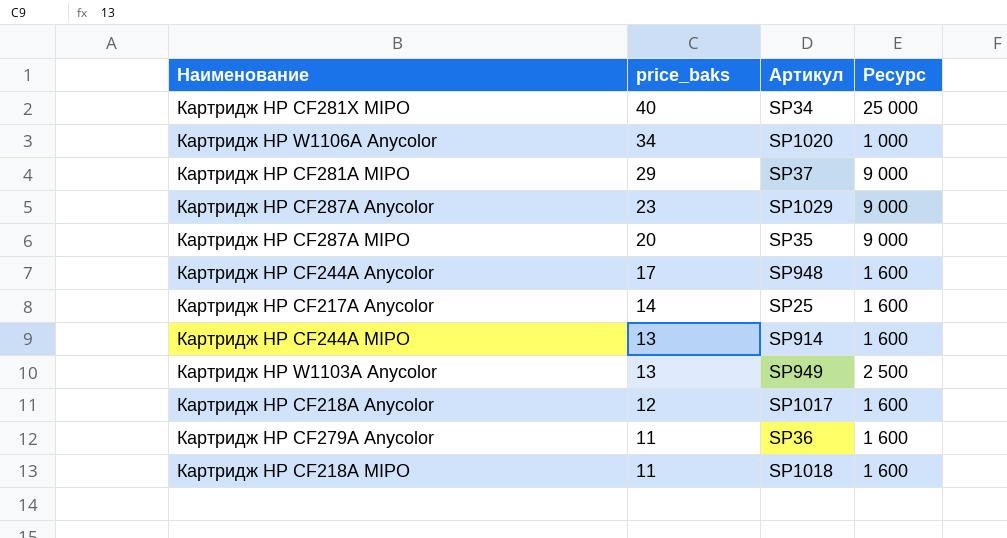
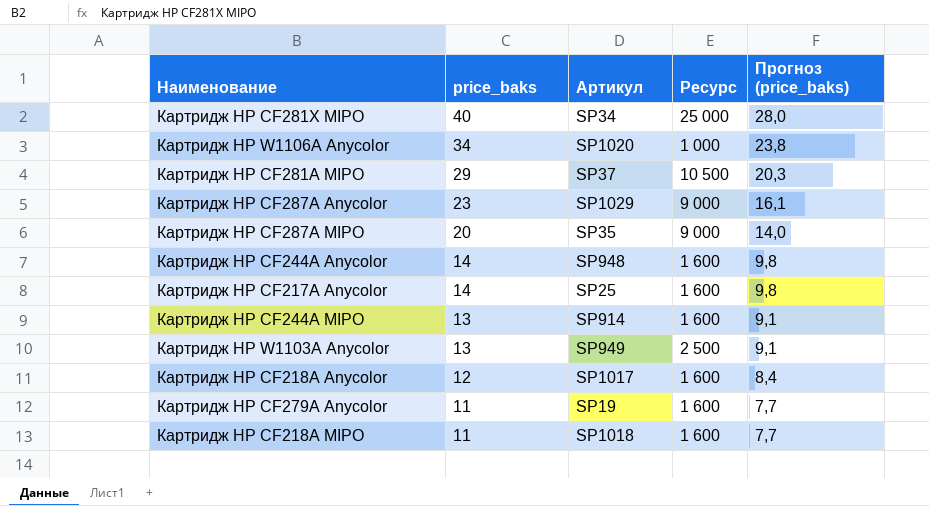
column Прогноз (price_baks) | formula: none -> [price_baks] * 0,7
Картридж HP CF281A MIPO | Ресурс: 9 000 -> 10 500
Картридж HP CF244A Anycolor | price_baks: 17 -> 14
Картридж HP CF279A Anycolor | Артикул: SP36 -> SP19

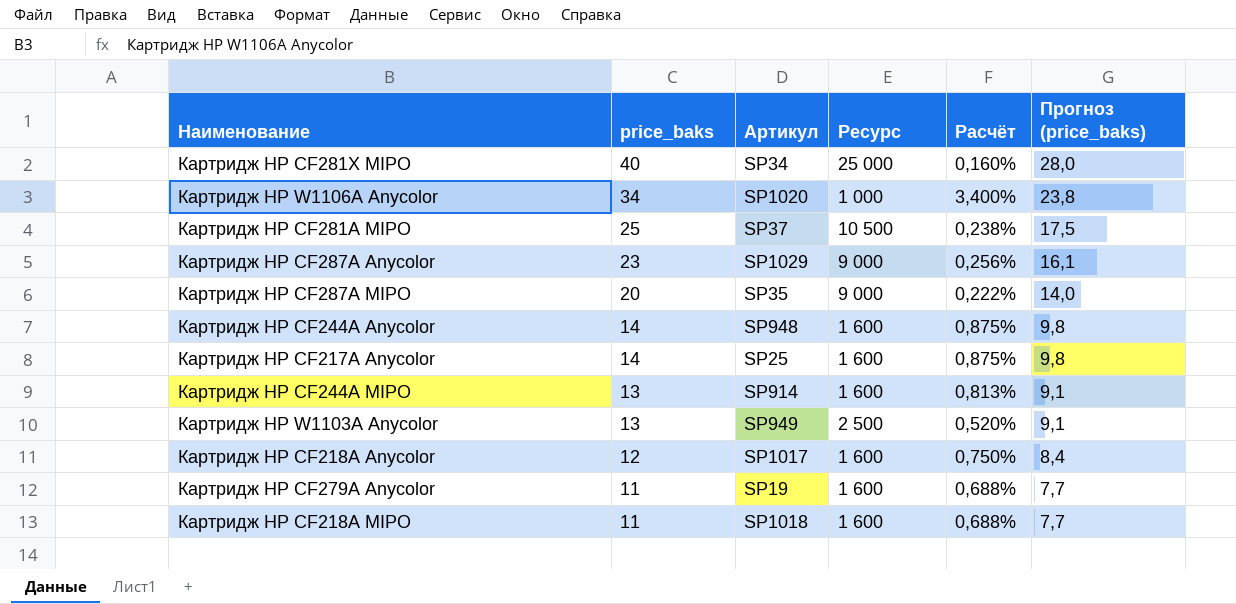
column Расчёт | formula: none -> [price_baks] / [Ресурс]
Картридж HP CF281A MIPO | price_baks: 29 -> 25
Картридж HP CF281A MIPO | Прогноз (price_baks): 20,3 -> 17,5

